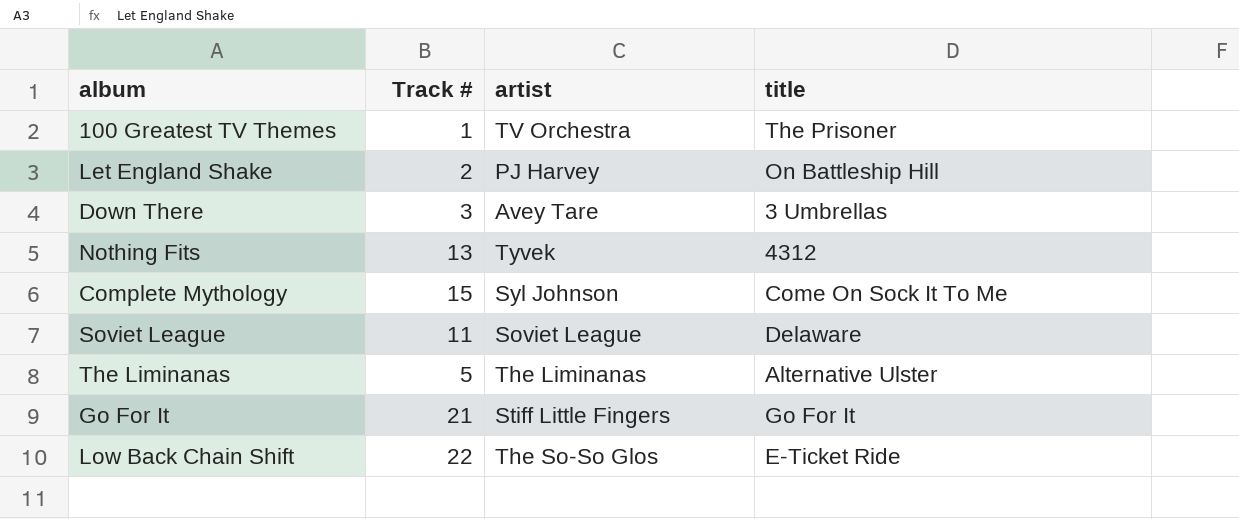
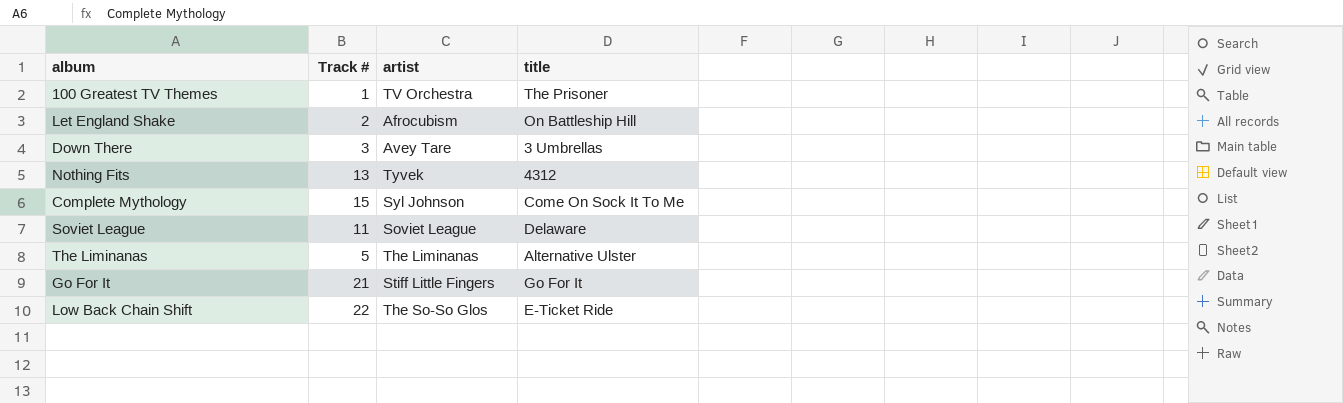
Let England Shake | artist: PJ Harvey -> Afrocubism

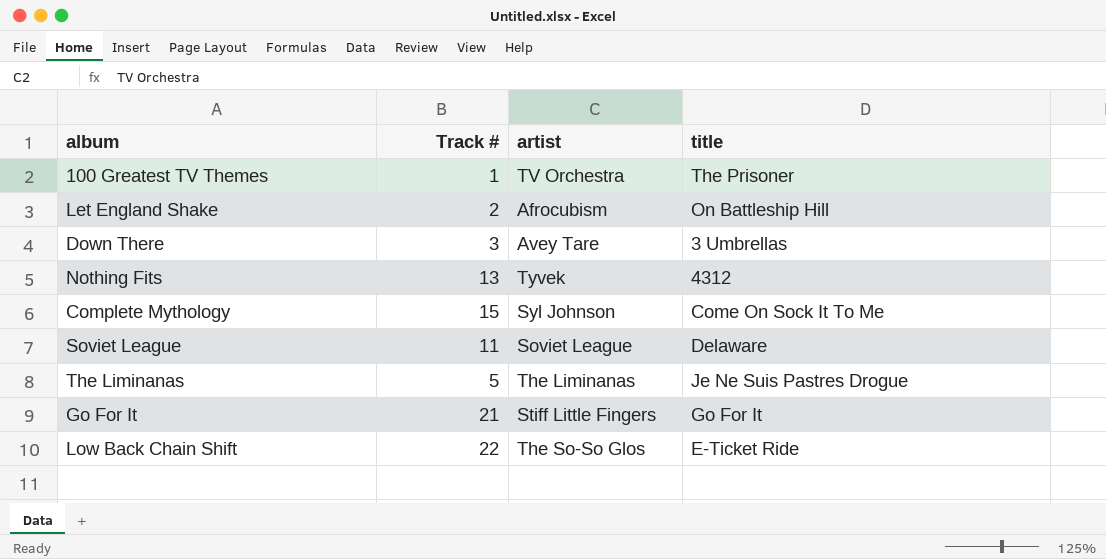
The Liminanas | title: Alternative Ulster -> Je Ne Suis Pastres Drogue

